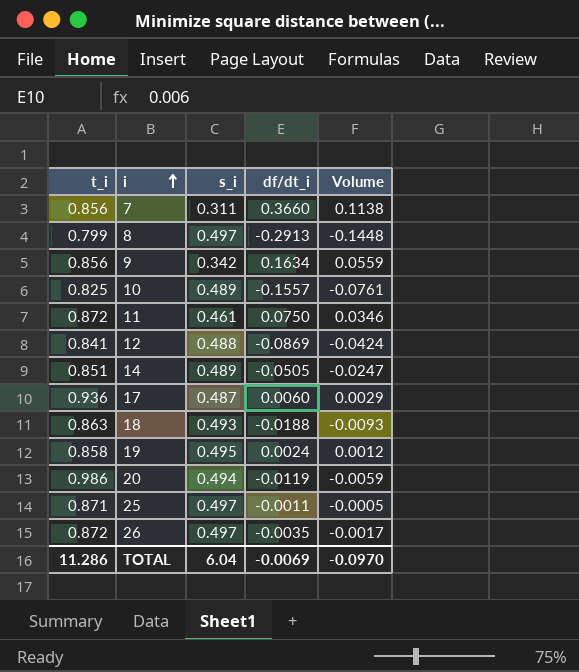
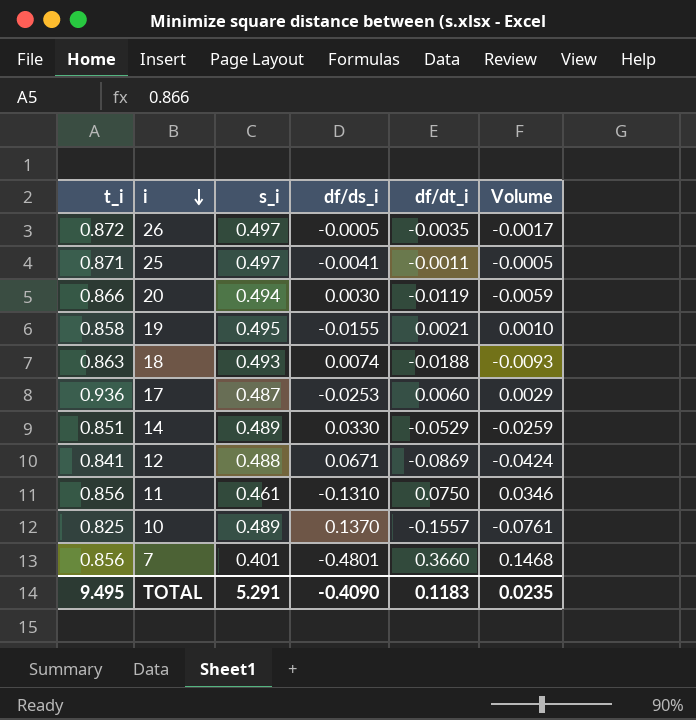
row order: i ascending -> i descending
column df/ds_i | position: none -> 4
row 8: 0.799 | 0.497 | -0.2913 | -0.1448 -> none
row 9: 0.856 | 0.342 | 0.1634 | 0.0559 -> none
20 | t_i: 0.986 -> 0.866
19 | df/dt_i: 0.0024 -> 0.0021
19 | Volume: 0.0012 -> 0.0010
14 | df/dt_i: -0.0505 -> -0.0529
14 | Volume: -0.0247 -> -0.0259
11 | t_i: 0.872 -> 0.856
7 | s_i: 0.311 -> 0.401
7 | Volume: 0.1138 -> 0.1468
TOTAL | t_i: 11.286 -> 9.495
TOTAL | s_i: 6.04 -> 5.291
TOTAL | df/dt_i: -0.0069 -> 0.1183
TOTAL | Volume: -0.0970 -> 0.0235

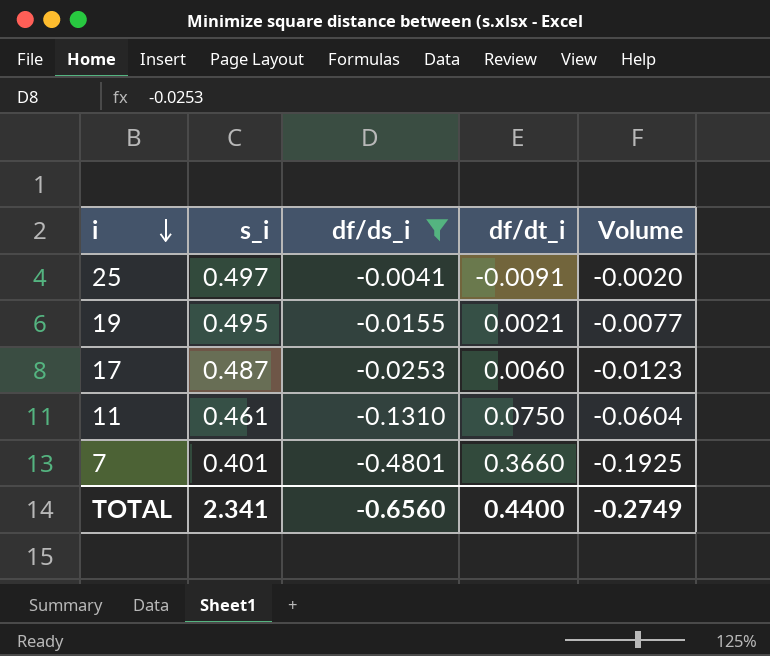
filter: none -> df/ds_i <= -0.0041
column t_i | position: 1 -> none
column Volume | formula: [s_i] * [df/dt_i] -> [s_i] * [df/ds_i]
25 | df/dt_i: -0.0011 -> -0.0091
TOTAL | s_i: 5.291 -> 2.341
TOTAL | df/ds_i: -0.4090 -> -0.6560
TOTAL | df/dt_i: 0.1183 -> 0.4400
TOTAL | Volume: 0.0235 -> -0.2749

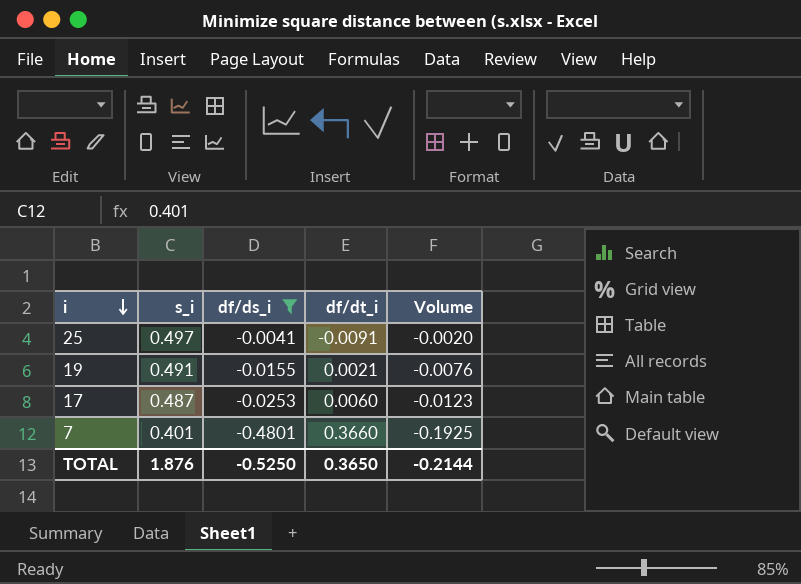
row 11: 0.461 | -0.1310 | 0.0750 | -0.0604 -> none
19 | s_i: 0.495 -> 0.491
19 | Volume: -0.0077 -> -0.0076
TOTAL | s_i: 2.341 -> 1.876
TOTAL | df/ds_i: -0.6560 -> -0.5250
TOTAL | df/dt_i: 0.4400 -> 0.3650
TOTAL | Volume: -0.2749 -> -0.2144

